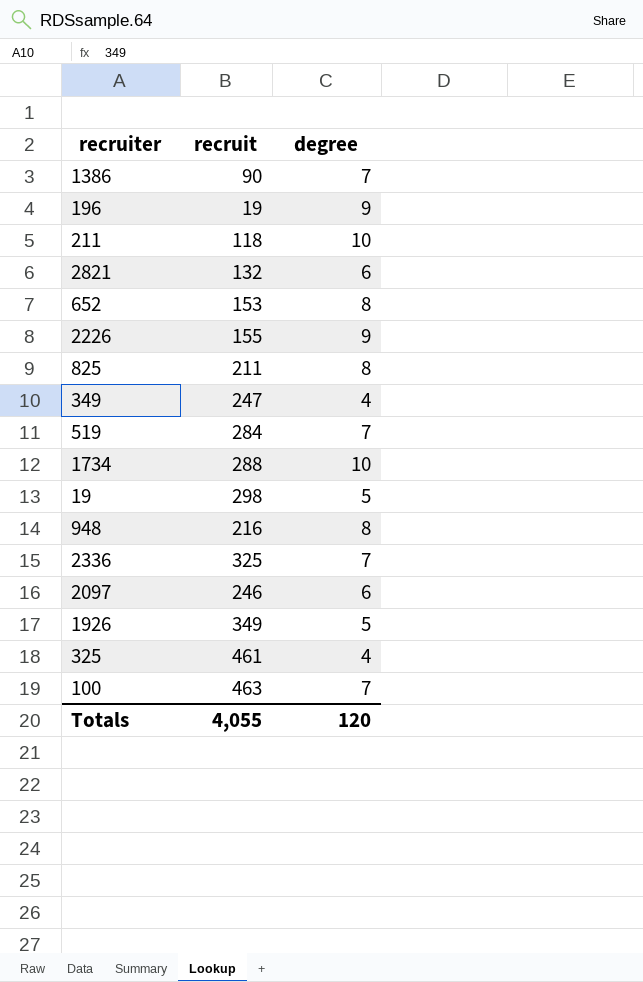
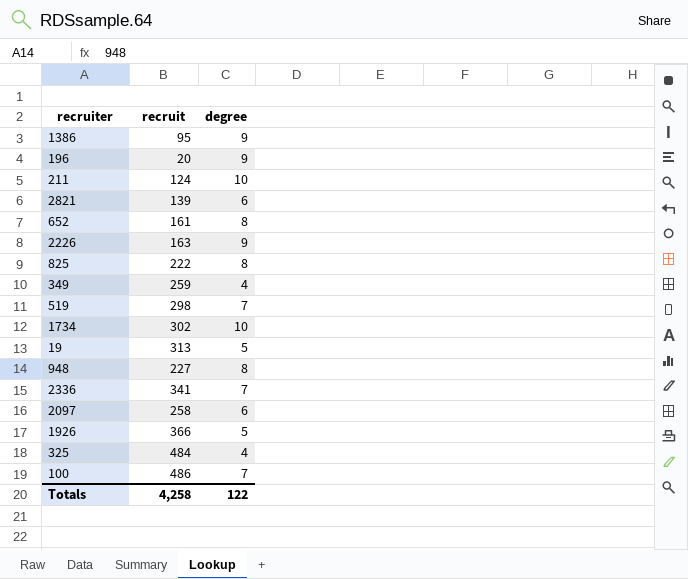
1386 | recruit: 90 -> 95
1386 | degree: 7 -> 9
196 | recruit: 19 -> 20
211 | recruit: 118 -> 124
2821 | recruit: 132 -> 139
652 | recruit: 153 -> 161
2226 | recruit: 155 -> 163
825 | recruit: 211 -> 222
349 | recruit: 247 -> 259
519 | recruit: 284 -> 298
1734 | recruit: 288 -> 302
19 | recruit: 298 -> 313
948 | recruit: 216 -> 227
2336 | recruit: 325 -> 341
2097 | recruit: 246 -> 258
1926 | recruit: 349 -> 366
325 | recruit: 461 -> 484
100 | recruit: 463 -> 486
Totals | recruit: 4,055 -> 4,258
Totals | degree: 120 -> 122

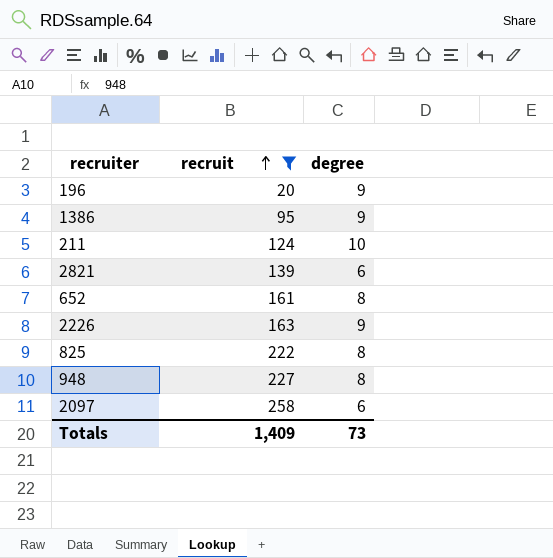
filter: none -> recruit <= 258
row order: none -> recruit ascending
Totals | recruit: 4,258 -> 1,409
Totals | degree: 122 -> 73

